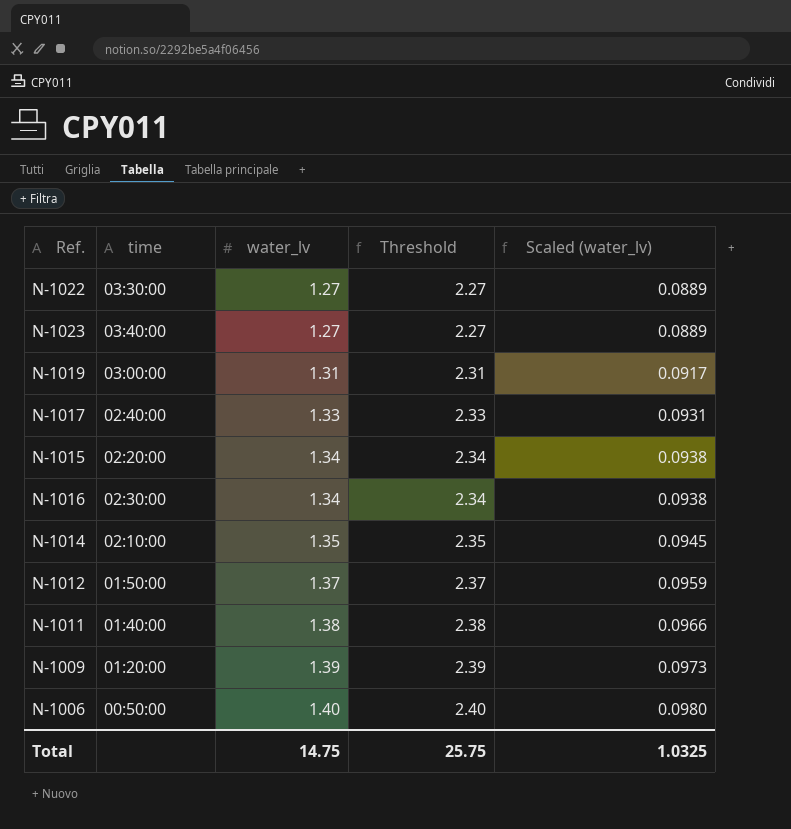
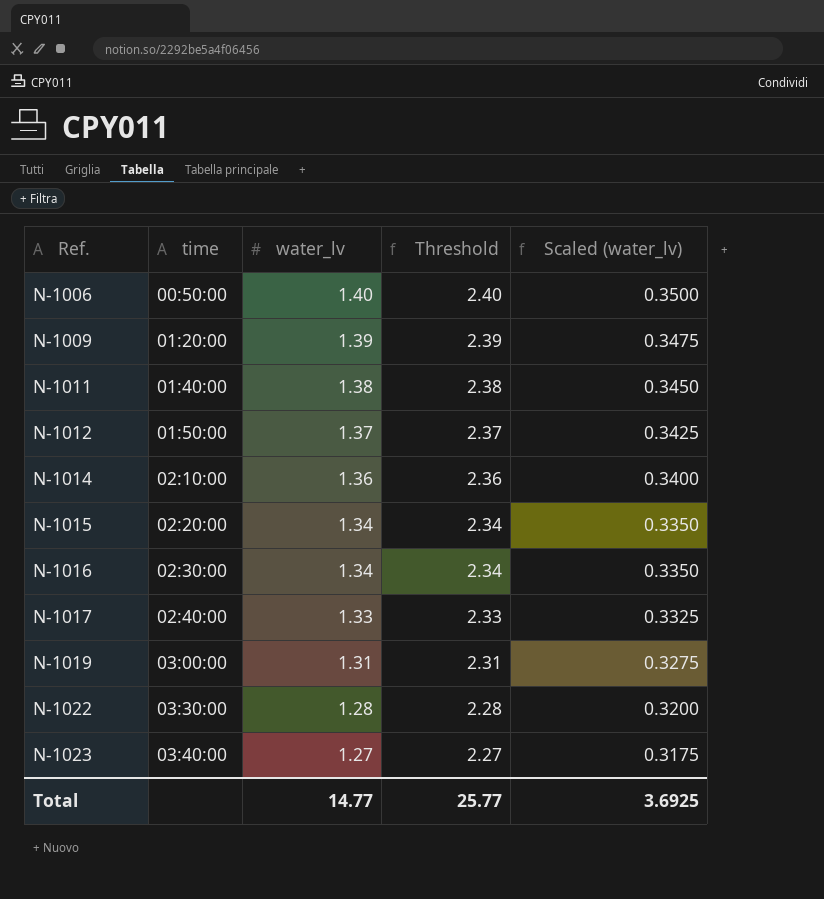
row order: water_lv ascending -> Ref. ascending
column Scaled (water_lv) | formula: [water_lv] * 0.07 -> [water_lv] * 0.25
N-1014 | water_lv: 1.35 -> 1.36
N-1014 | Threshold: 2.35 -> 2.36
N-1022 | water_lv: 1.27 -> 1.28
N-1022 | Threshold: 2.27 -> 2.28
Total | water_lv: 14.75 -> 14.77
Total | Threshold: 25.75 -> 25.77
Total | Scaled (water_lv): 1.0325 -> 3.6925

